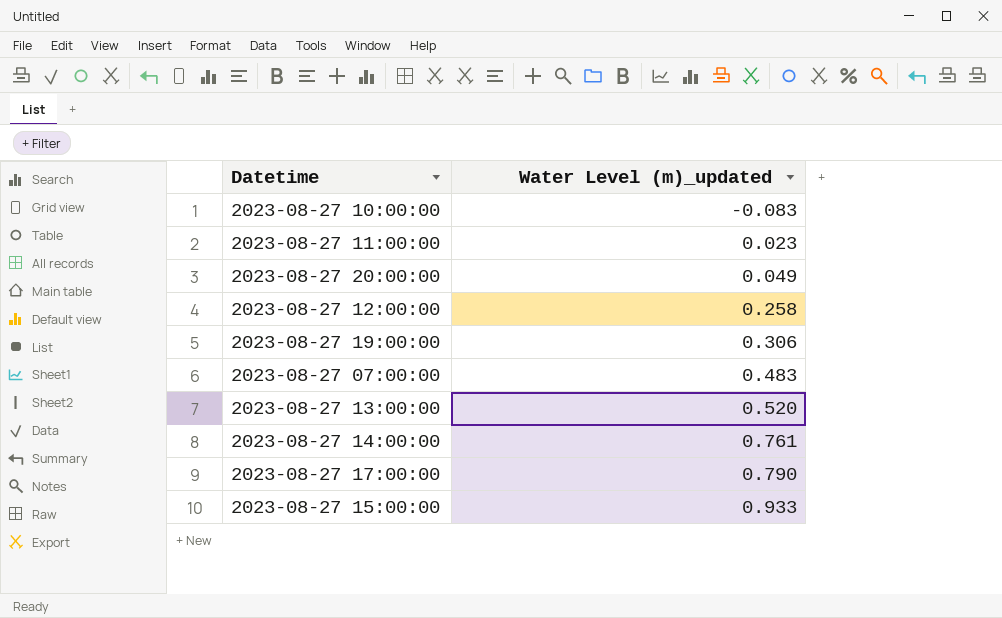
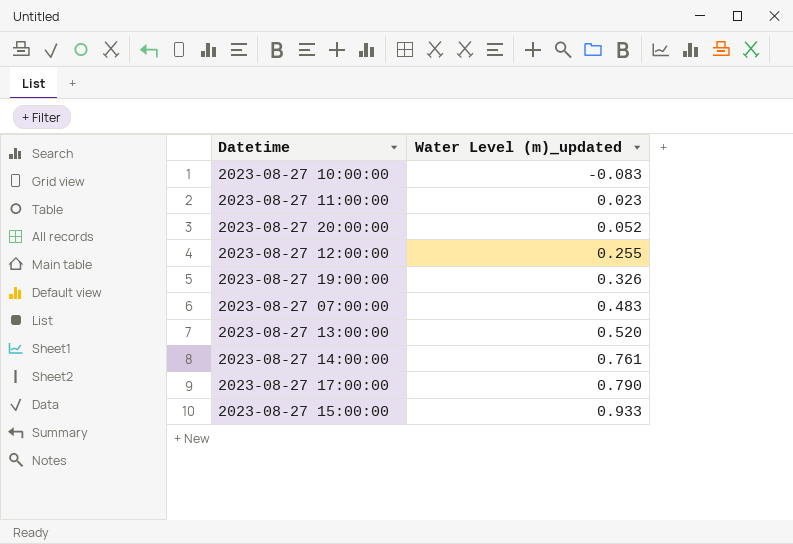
2023-08-27 20:00:00 | Water Level (m)_updated: 0.049 -> 0.052
2023-08-27 12:00:00 | Water Level (m)_updated: 0.258 -> 0.255
2023-08-27 19:00:00 | Water Level (m)_updated: 0.306 -> 0.326

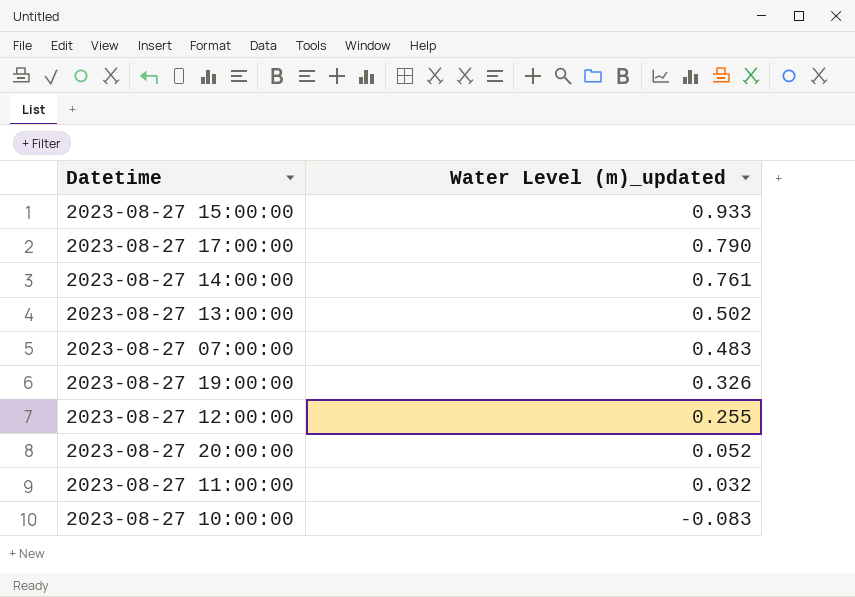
row order: Water Level (m)_updated ascending -> Water Level (m)_updated descending
2023-08-27 13:00:00 | Water Level (m)_updated: 0.520 -> 0.502
2023-08-27 11:00:00 | Water Level (m)_updated: 0.023 -> 0.032

